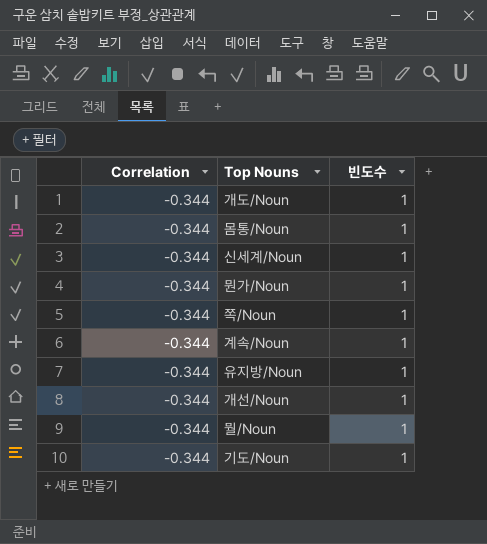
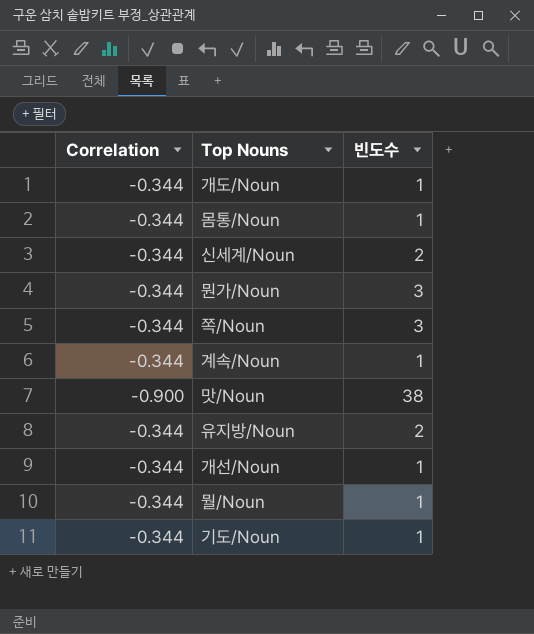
신세계/Noun | 빈도수: 1 -> 2
뭔가/Noun | 빈도수: 1 -> 3
쪽/Noun | 빈도수: 1 -> 3
row 맛/Noun: none -> -0.900 | 38
유지방/Noun | 빈도수: 1 -> 2

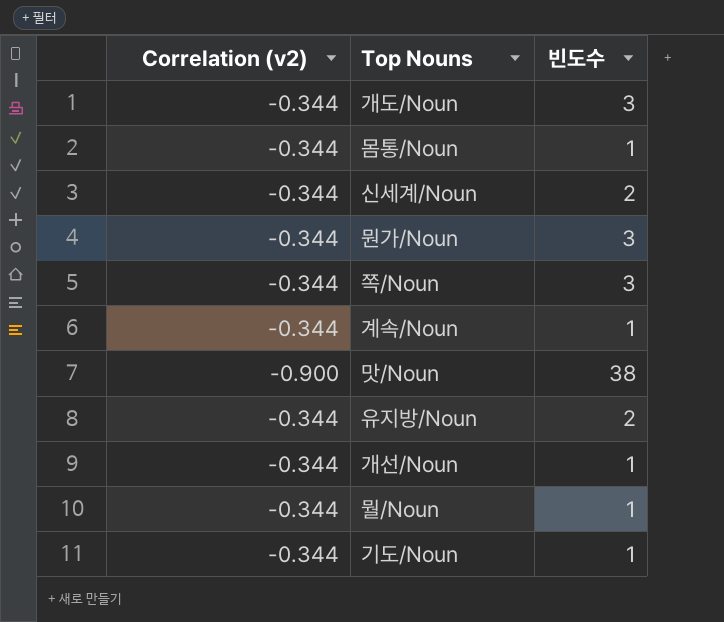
column name: Correlation -> Correlation (v2)
개도/Noun | 빈도수: 1 -> 3

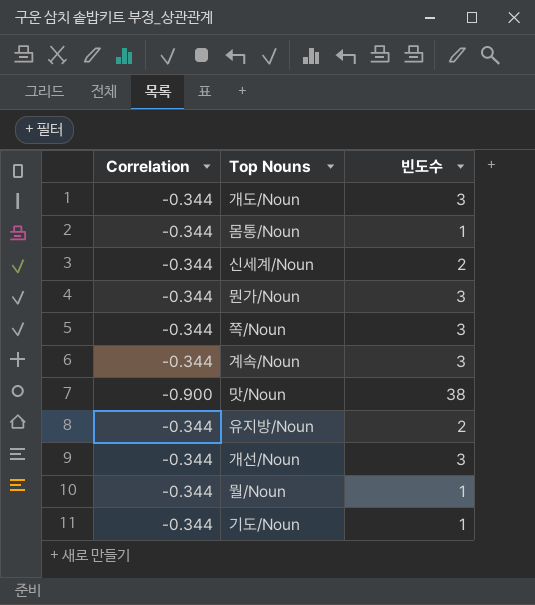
column name: Correlation (v2) -> Correlation
계속/Noun | 빈도수: 1 -> 3
개선/Noun | 빈도수: 1 -> 3

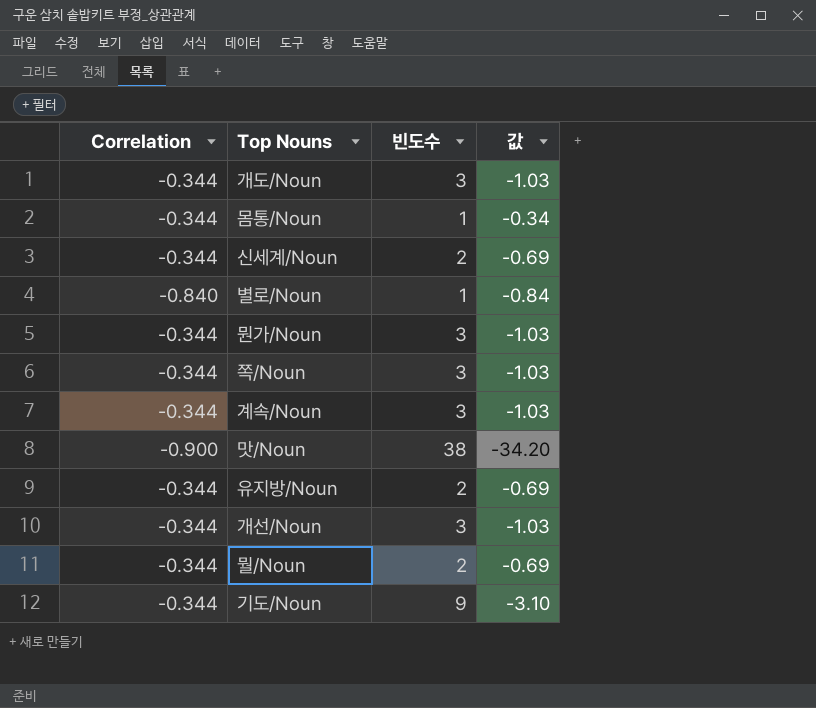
column 값 | formula: none -> [Correlation] * [빈도수]
row 별로/Noun: none -> -0.840 | 1 | -0.84
뭘/Noun | 빈도수: 1 -> 2
기도/Noun | 빈도수: 1 -> 9

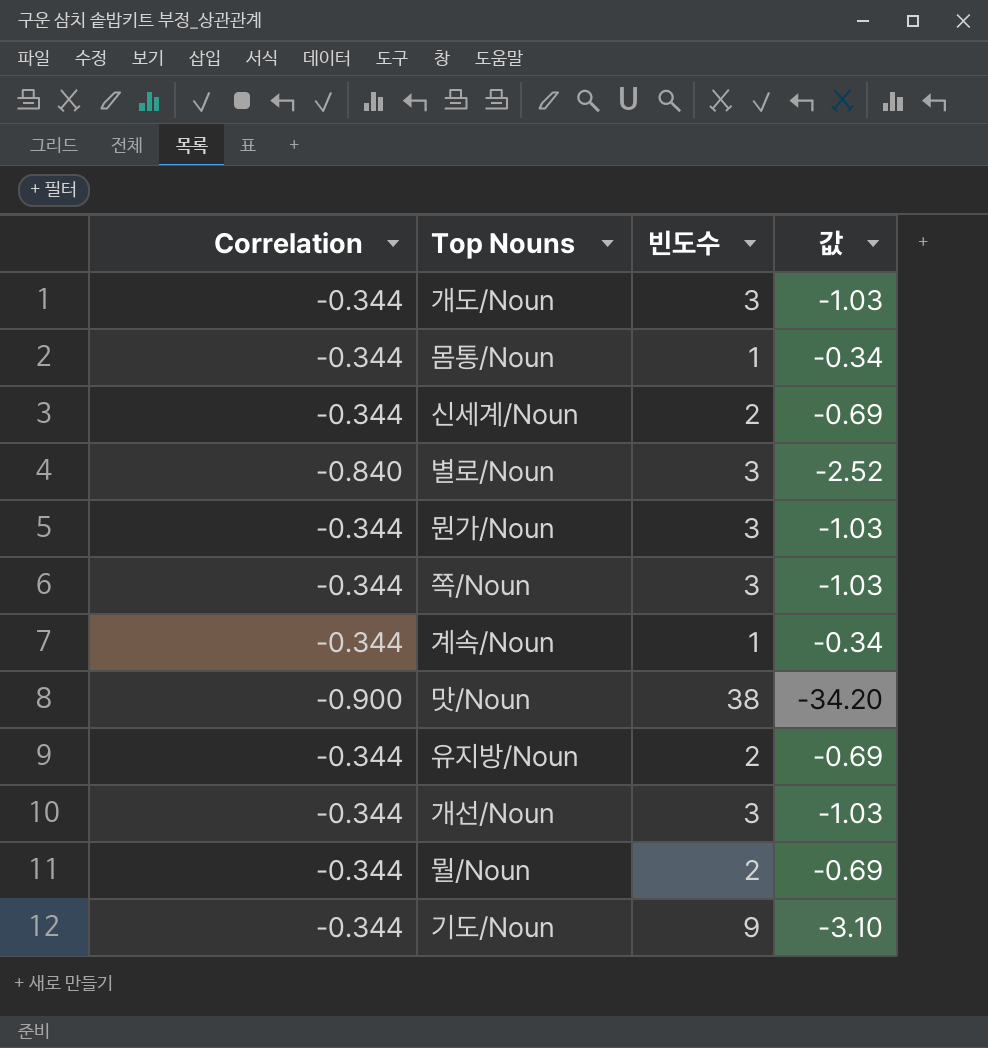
별로/Noun | 빈도수: 1 -> 3
별로/Noun | 값: -0.84 -> -2.52
계속/Noun | 빈도수: 3 -> 1
계속/Noun | 값: -1.03 -> -0.34

